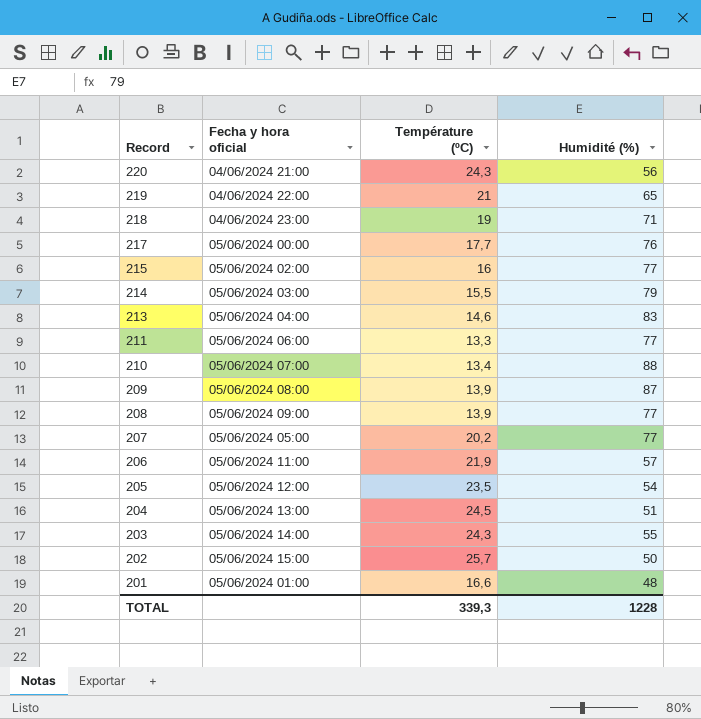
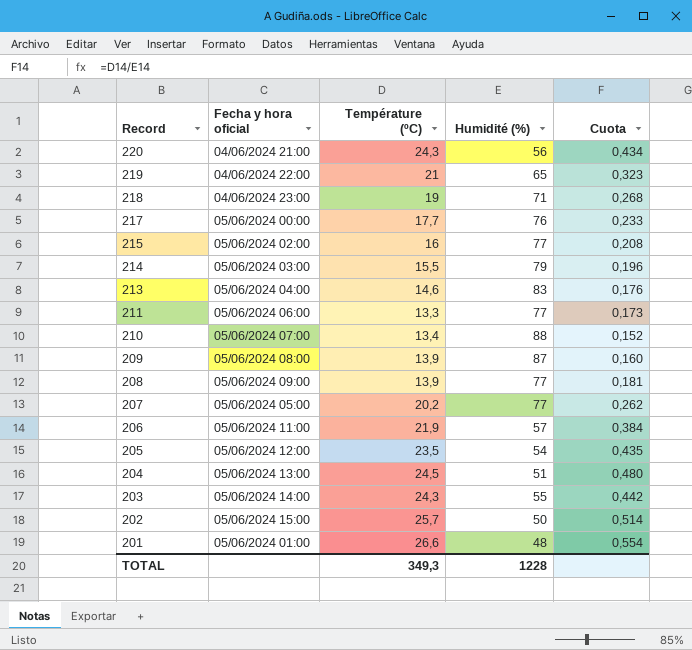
column Cuota | formula: none -> [Température (ºC)] / [Humidité (%)]
201 | Température (ºC): 16,6 -> 26,6
TOTAL | Température (ºC): 339,3 -> 349,3

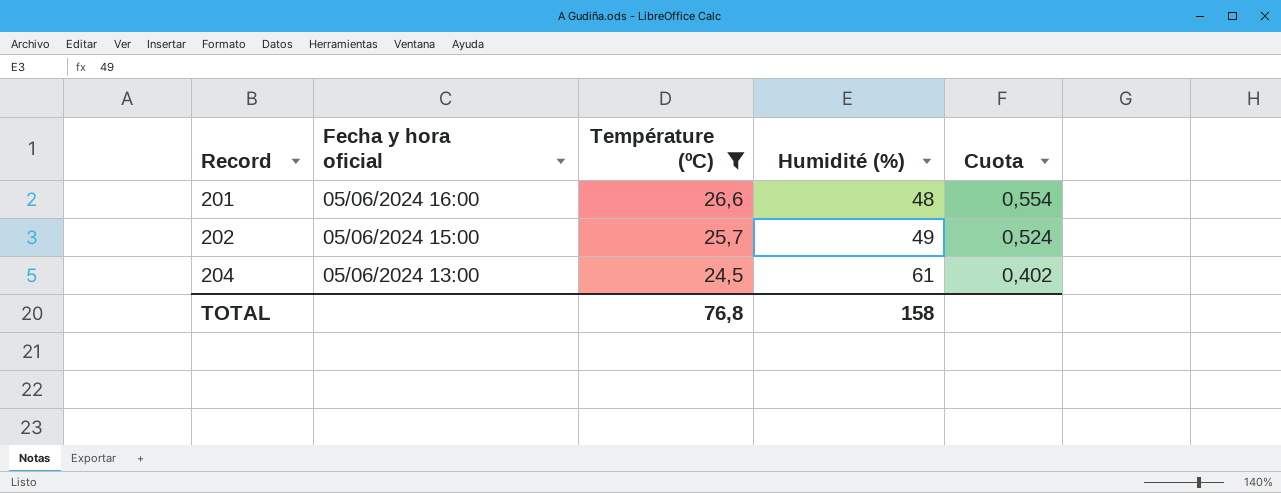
filter: none -> Température (ºC) >= 24,5
row order: Record descending -> Record ascending
201 | Fecha y hora oficial: 05/06/2024 01:00 -> 05/06/2024 16:00
202 | Humidité (%): 50 -> 49
202 | Cuota: 0,514 -> 0,524
204 | Humidité (%): 51 -> 61
204 | Cuota: 0,480 -> 0,402
TOTAL | Température (ºC): 349,3 -> 76,8
TOTAL | Humidité (%): 1228 -> 158

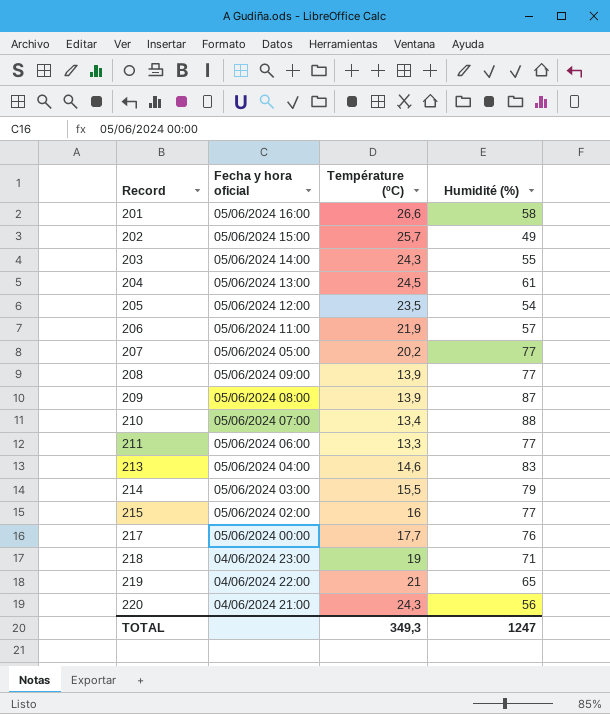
filter: Température (ºC) >= 24,5 -> none
column Cuota | formula: [Température (ºC)] / [Humidité (%)] -> none
201 | Humidité (%): 48 -> 58
TOTAL | Température (ºC): 76,8 -> 349,3
TOTAL | Humidité (%): 158 -> 1247

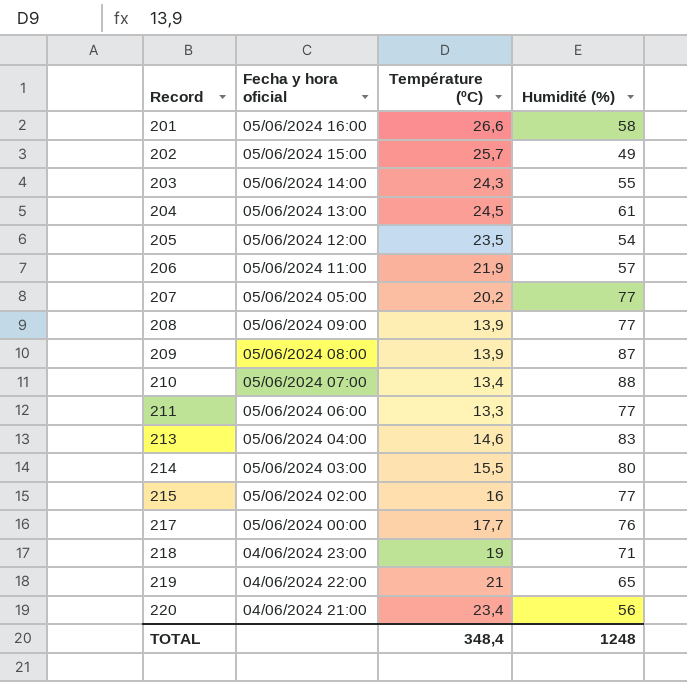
214 | Humidité (%): 79 -> 80
220 | Température (ºC): 24,3 -> 23,4
TOTAL | Température (ºC): 349,3 -> 348,4
TOTAL | Humidité (%): 1247 -> 1248

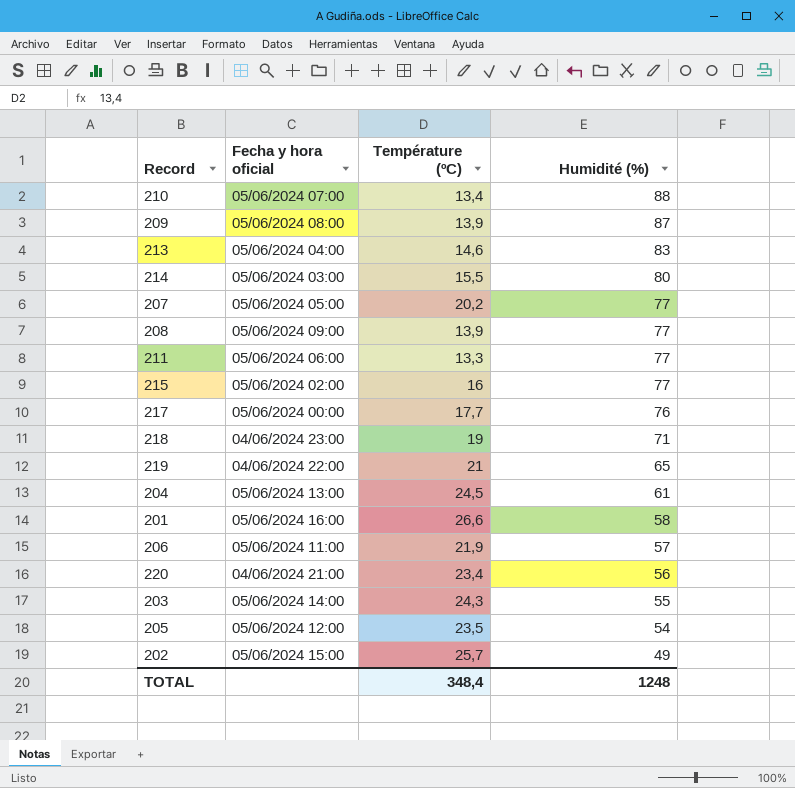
row order: Record ascending -> Humidité (%) descending

